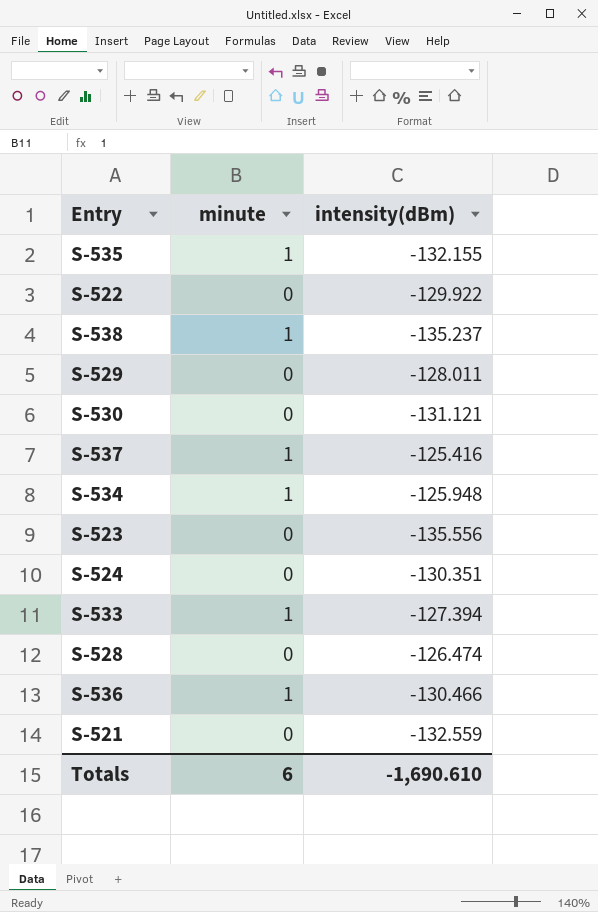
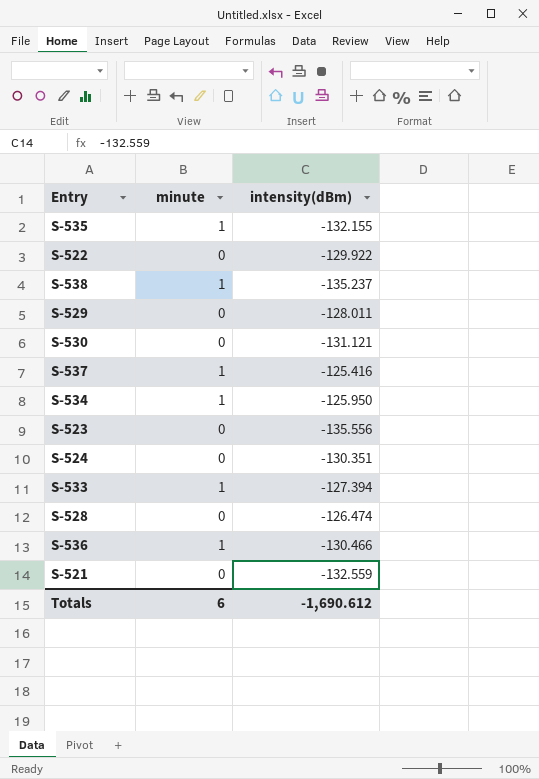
S-534 | intensity(dBm): -125.948 -> -125.950
Totals | intensity(dBm): -1,690.610 -> -1,690.612

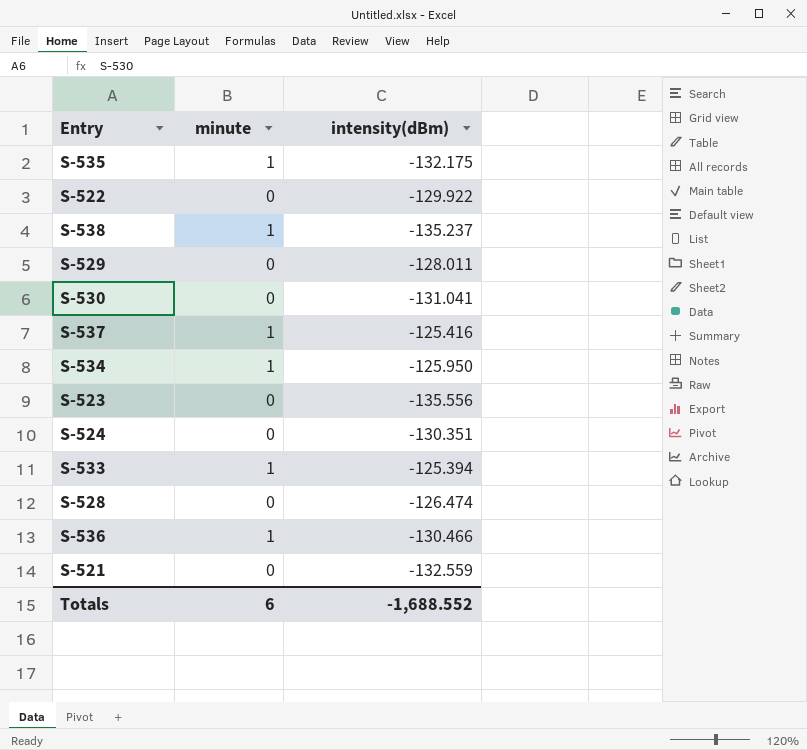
S-535 | intensity(dBm): -132.155 -> -132.175
S-530 | intensity(dBm): -131.121 -> -131.041
S-533 | intensity(dBm): -127.394 -> -125.394
Totals | intensity(dBm): -1,690.612 -> -1,688.552

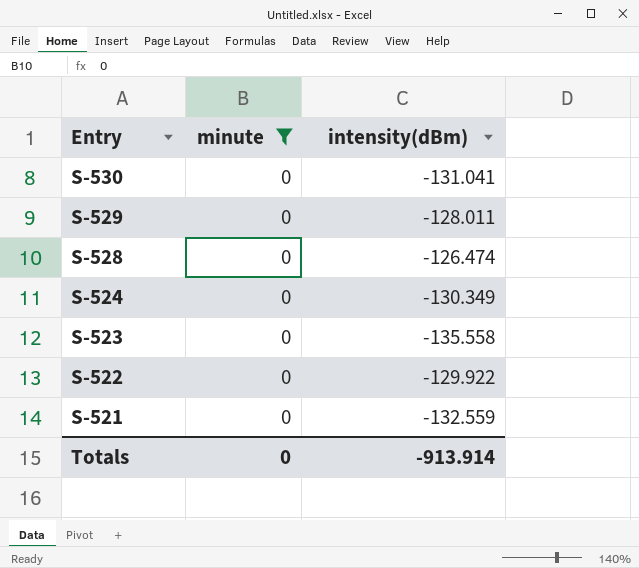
filter: none -> minute = 0
row order: none -> Entry descending
S-524 | intensity(dBm): -130.351 -> -130.349
S-523 | intensity(dBm): -135.556 -> -135.558
Totals | minute: 6 -> 0
Totals | intensity(dBm): -1,688.552 -> -913.914

